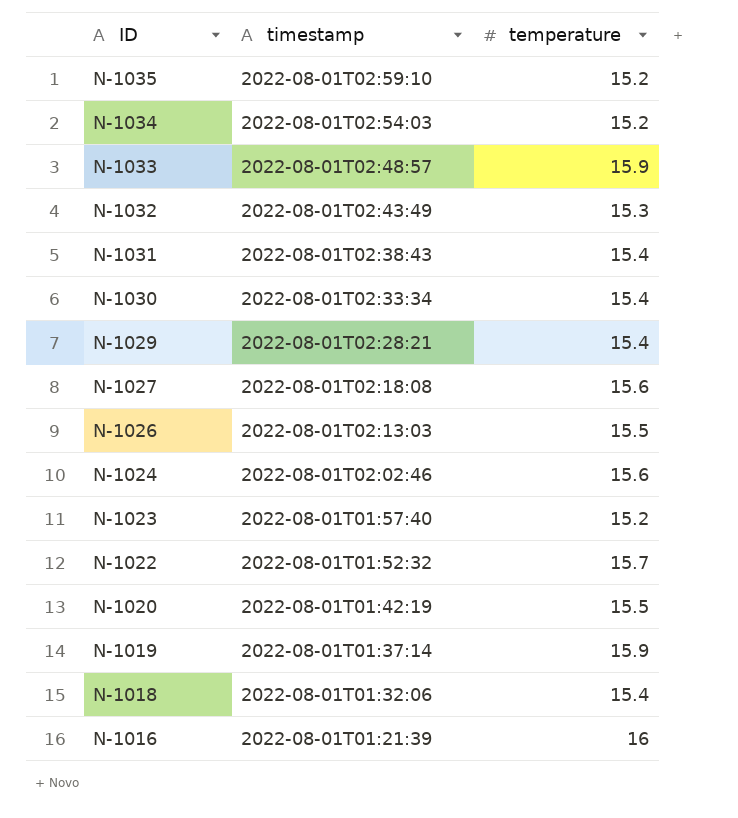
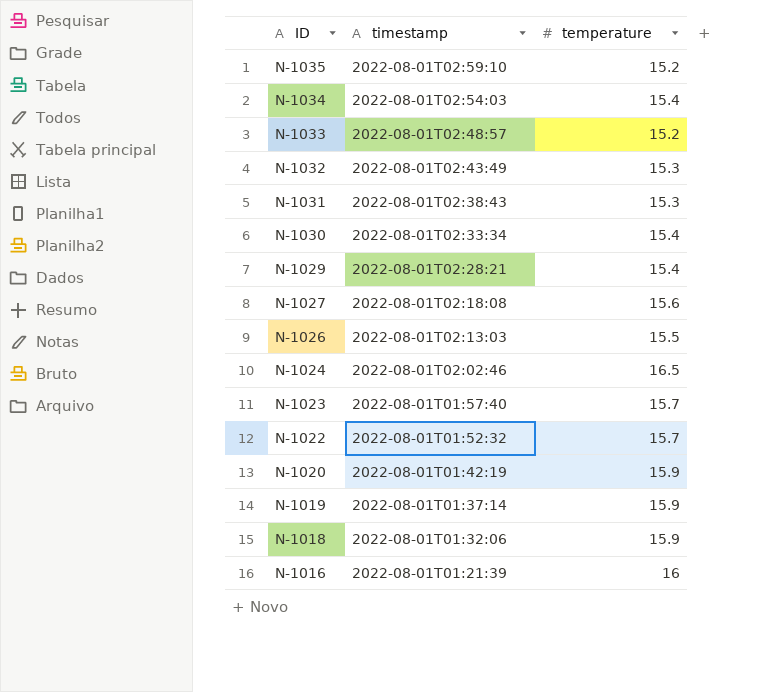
N-1034 | temperature: 15.2 -> 15.4
N-1033 | temperature: 15.9 -> 15.2
N-1031 | temperature: 15.4 -> 15.3
N-1024 | temperature: 15.6 -> 16.5
N-1023 | temperature: 15.2 -> 15.7
N-1020 | temperature: 15.5 -> 15.9
N-1018 | temperature: 15.4 -> 15.9

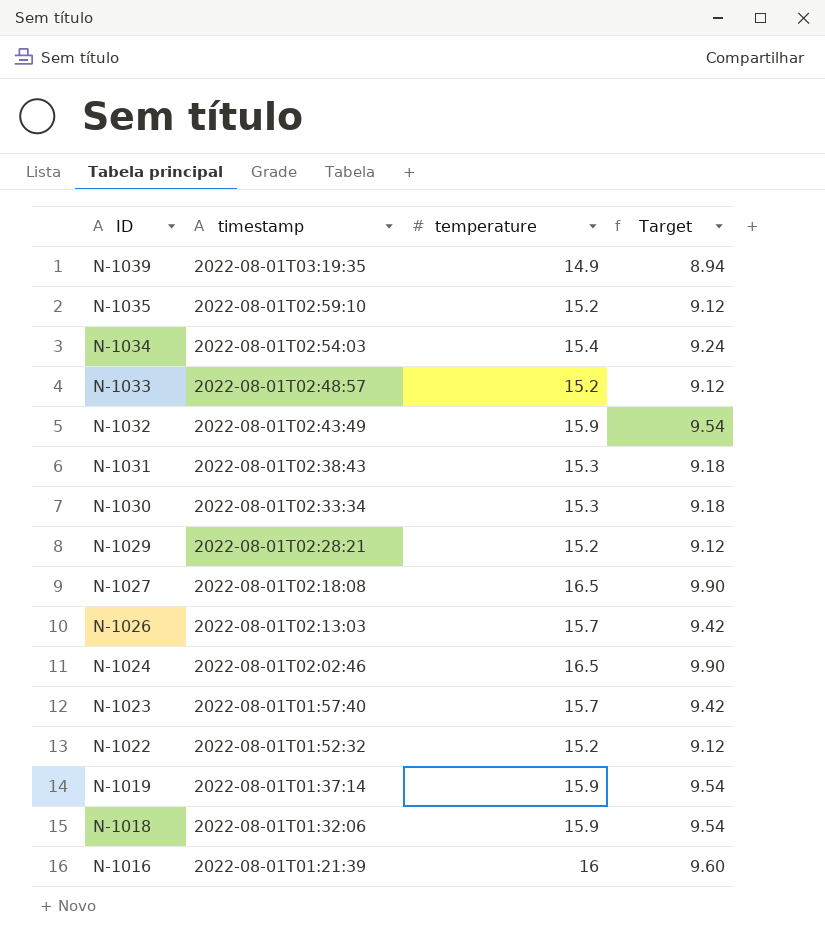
column Target | formula: none -> [temperature] * 0.6
row N-1020: 2022-08-01T01:42:19 | 15.9 -> none
row N-1039: none -> 2022-08-01T03:19:35 | 14.9 | 8.94
N-1032 | temperature: 15.3 -> 15.9
N-1030 | temperature: 15.4 -> 15.3
N-1029 | temperature: 15.4 -> 15.2
N-1027 | temperature: 15.6 -> 16.5
N-1026 | temperature: 15.5 -> 15.7
N-1022 | temperature: 15.7 -> 15.2

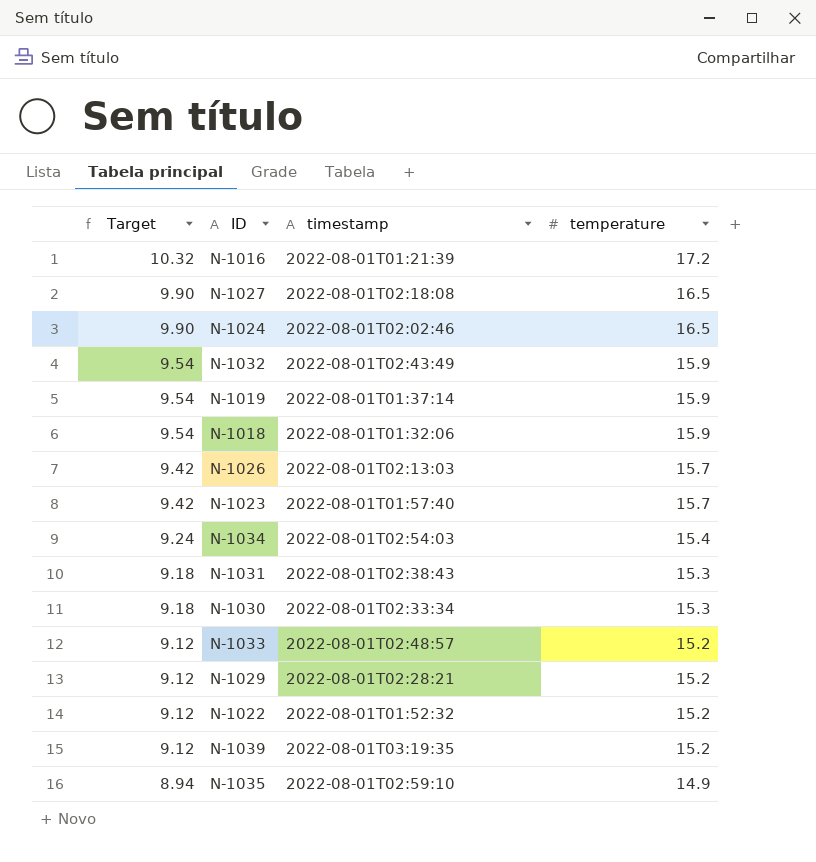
row order: ID descending -> Target descending
column Target | position: 4 -> 1
N-1016 | Target: 9.60 -> 10.32
N-1016 | temperature: 16 -> 17.2
N-1039 | Target: 8.94 -> 9.12
N-1039 | temperature: 14.9 -> 15.2
N-1035 | Target: 9.12 -> 8.94
N-1035 | temperature: 15.2 -> 14.9

